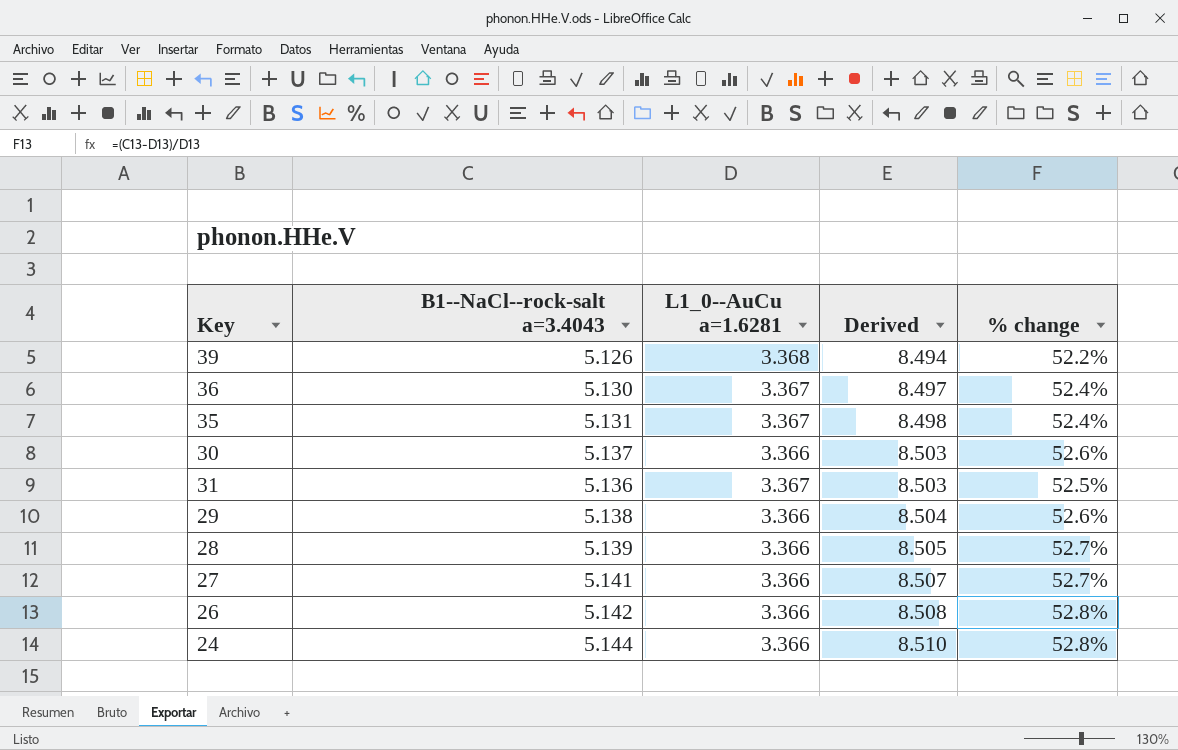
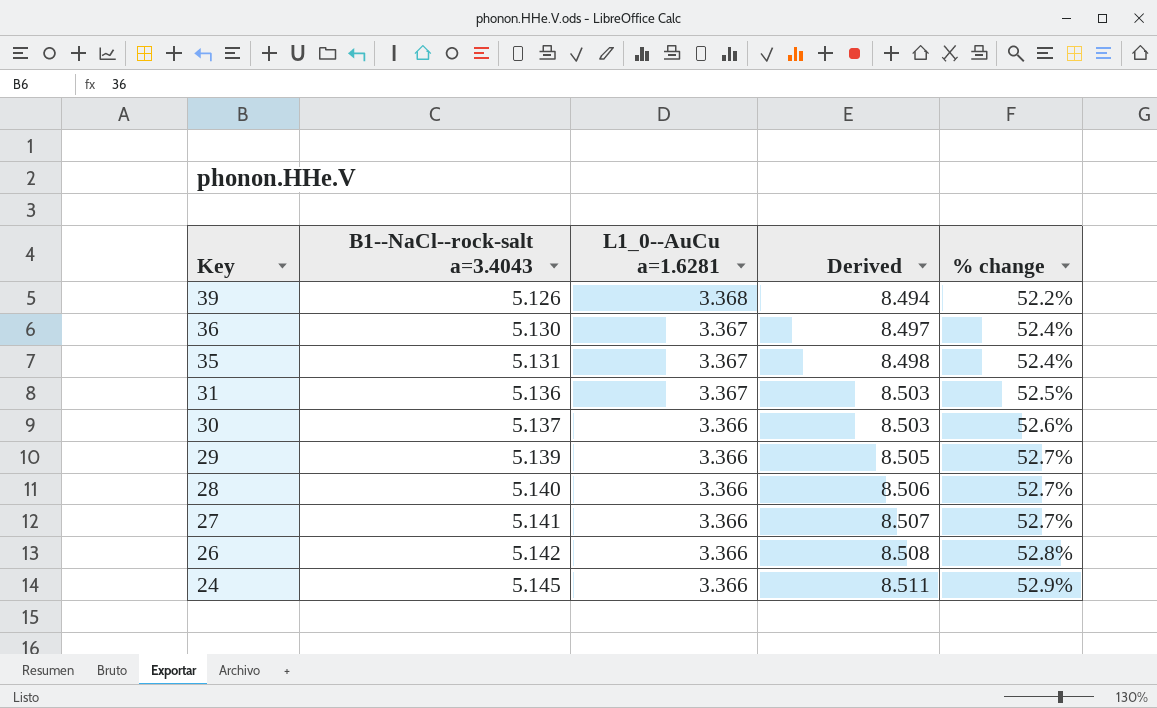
row order: Derived ascending -> Key descending
29 | B1--NaCl--rock-salt a=3.4043: 5.138 -> 5.139
29 | Derived: 8.504 -> 8.505
29 | % change: 52.6% -> 52.7%
28 | B1--NaCl--rock-salt a=3.4043: 5.139 -> 5.140
28 | Derived: 8.505 -> 8.506
24 | B1--NaCl--rock-salt a=3.4043: 5.144 -> 5.145
24 | Derived: 8.510 -> 8.511
24 | % change: 52.8% -> 52.9%

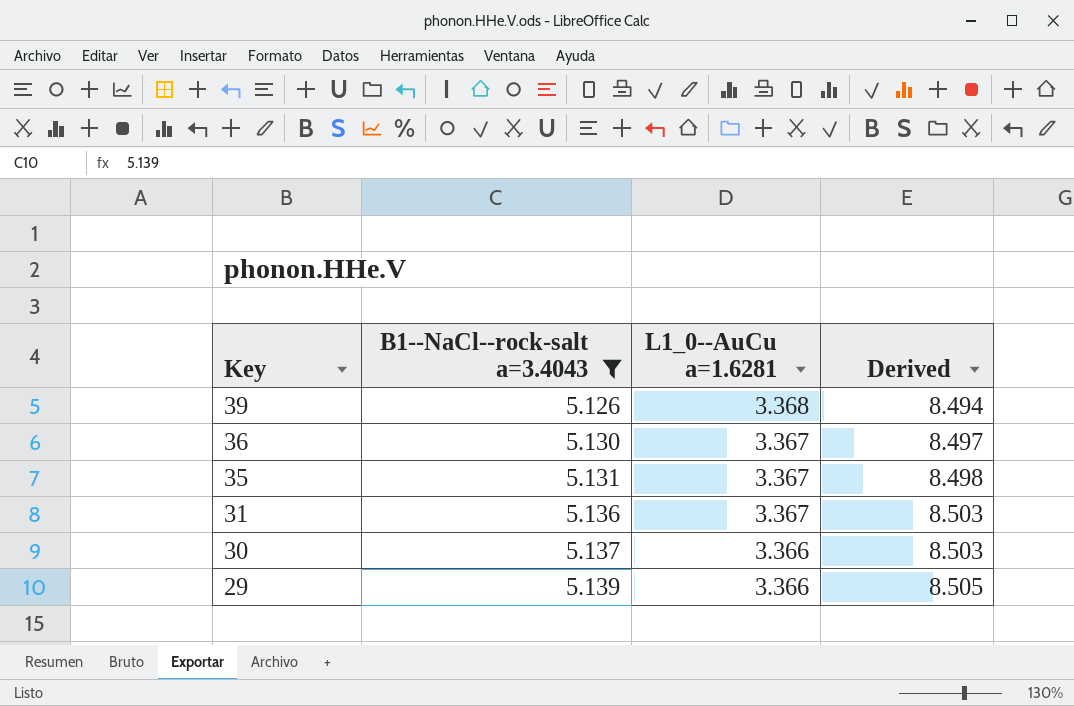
filter: none -> B1--NaCl--rock-salt a=3.4043 <= 5.139
column % change | formula: ([B1--NaCl--rock-salt a=3.4043] - [L1_0--AuCu a=1.6281]) / [L1_0--AuCu a=1.6281] -> none

